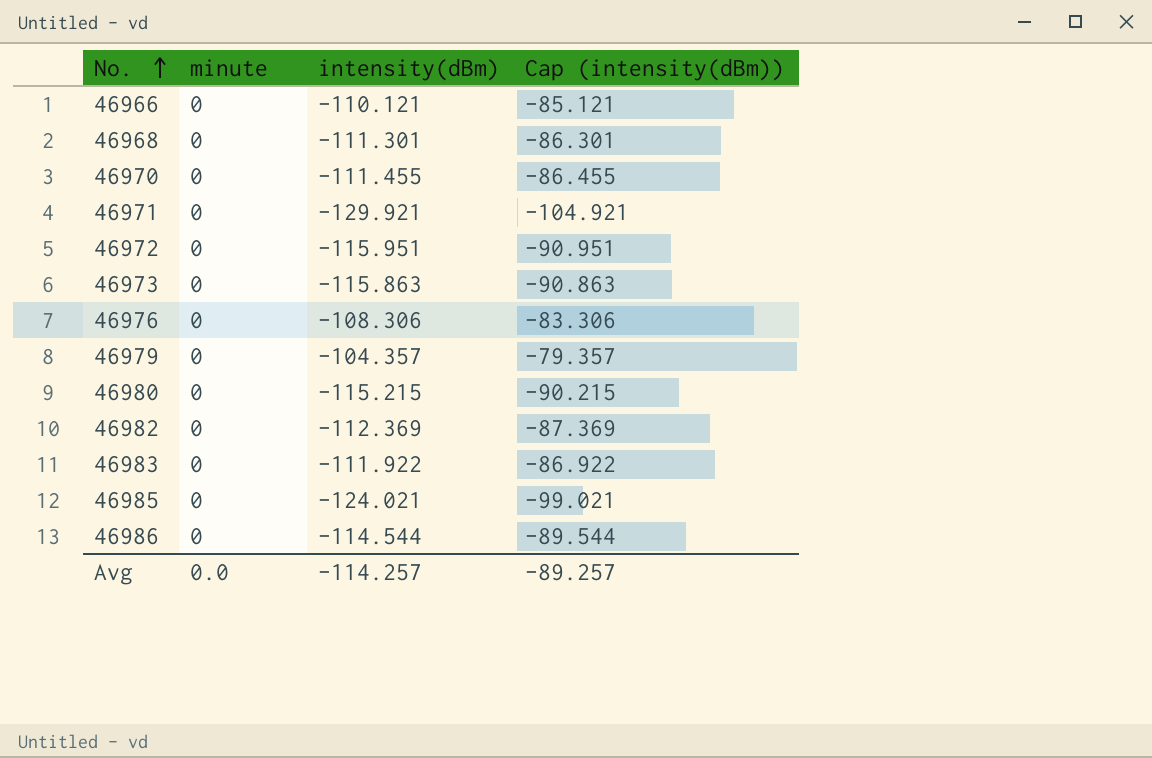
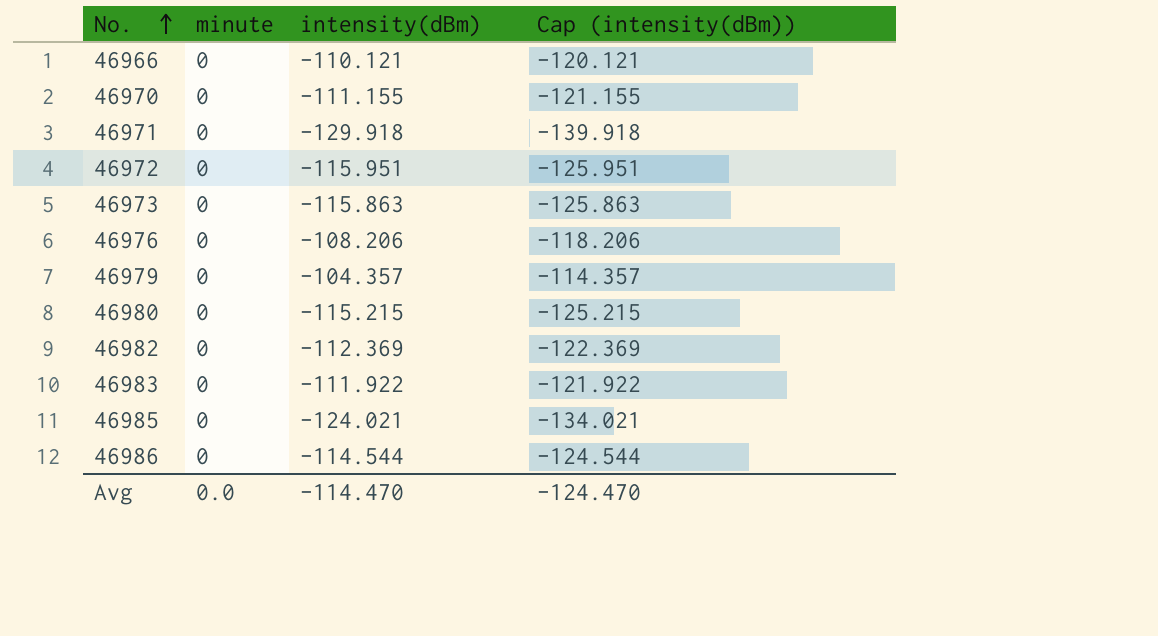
column Cap (intensity(dBm)) | formula: [intensity(dBm)] + 25 -> [intensity(dBm)] - 10
row 46968: 0 | -111.301 | -86.301 -> none
46970 | intensity(dBm): -111.455 -> -111.155
46971 | intensity(dBm): -129.921 -> -129.918
46976 | intensity(dBm): -108.306 -> -108.206
Avg | intensity(dBm): -114.257 -> -114.470
Avg | Cap (intensity(dBm)): -89.257 -> -124.470

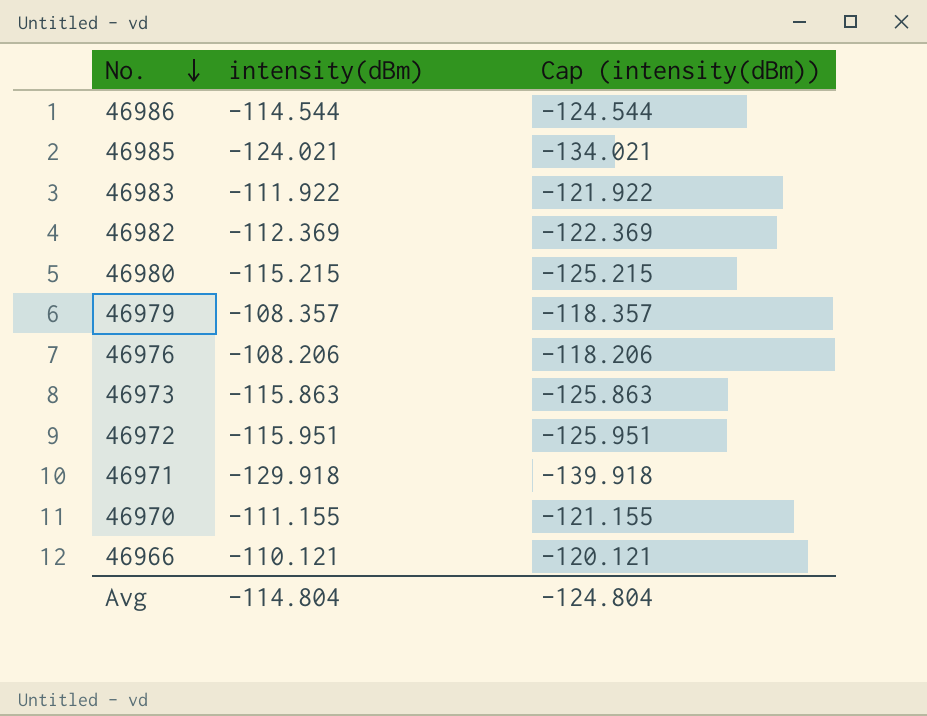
row order: No. ascending -> No. descending
column minute | position: 2 -> none
46979 | intensity(dBm): -104.357 -> -108.357
46979 | Cap (intensity(dBm)): -114.357 -> -118.357
Avg | intensity(dBm): -114.470 -> -114.804
Avg | Cap (intensity(dBm)): -124.470 -> -124.804

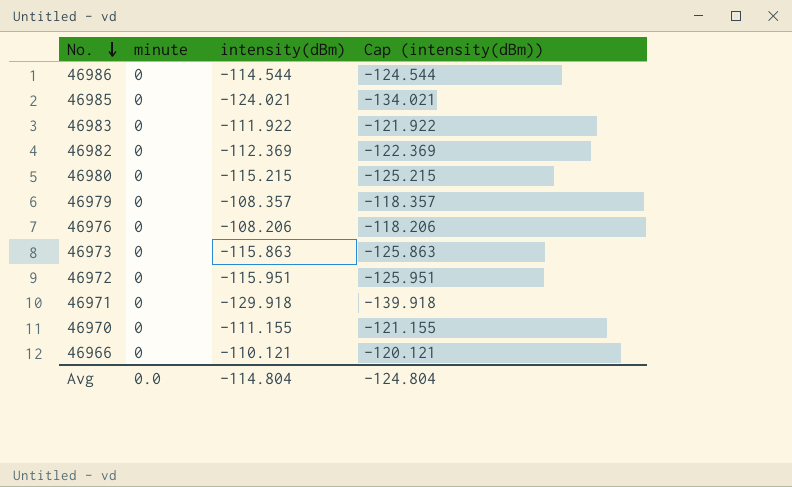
column minute | position: none -> 2

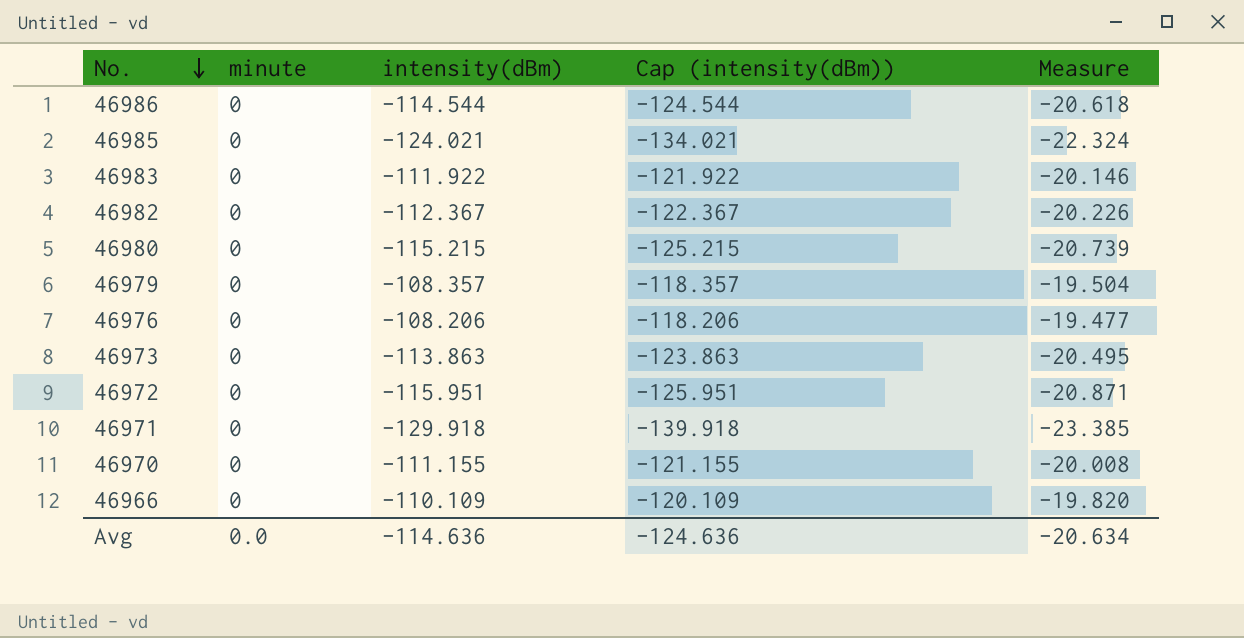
column Measure | formula: none -> [intensity(dBm)] * 0.18
46982 | intensity(dBm): -112.369 -> -112.367
46982 | Cap (intensity(dBm)): -122.369 -> -122.367
46973 | intensity(dBm): -115.863 -> -113.863
46973 | Cap (intensity(dBm)): -125.863 -> -123.863
46966 | intensity(dBm): -110.121 -> -110.109
46966 | Cap (intensity(dBm)): -120.121 -> -120.109
Avg | intensity(dBm): -114.804 -> -114.636
Avg | Cap (intensity(dBm)): -124.804 -> -124.636

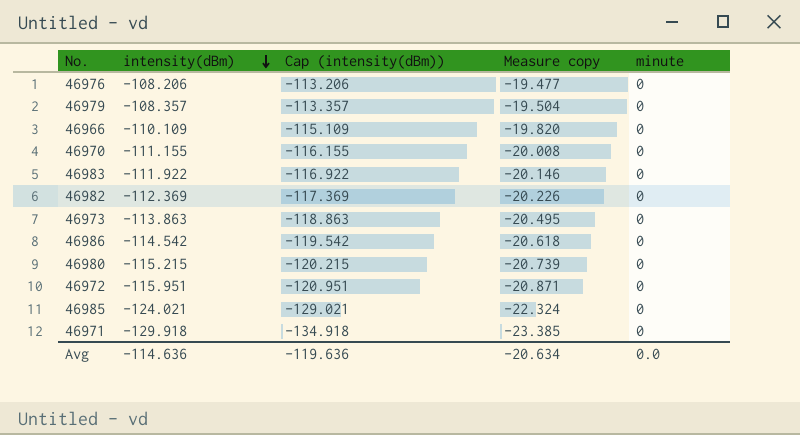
row order: No. descending -> intensity(dBm) descending
column Cap (intensity(dBm)) | formula: [intensity(dBm)] - 10 -> [intensity(dBm)] - 5
column name: Measure -> Measure copy
column minute | position: 2 -> 5
46982 | intensity(dBm): -112.367 -> -112.369
46986 | intensity(dBm): -114.544 -> -114.542
Avg | Cap (intensity(dBm)): -124.636 -> -119.636

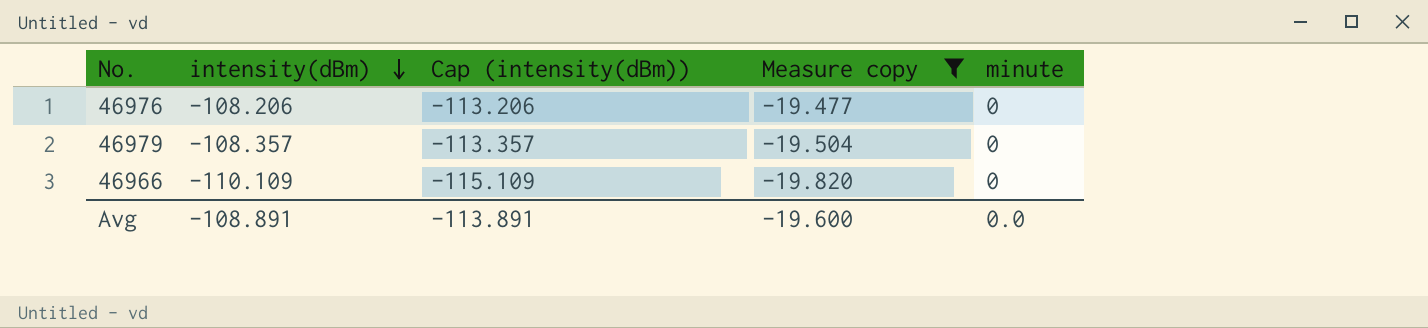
filter: none -> Measure copy >= -19.820
Avg | intensity(dBm): -114.636 -> -108.891
Avg | Cap (intensity(dBm)): -119.636 -> -113.891
Avg | Measure copy: -20.634 -> -19.600

